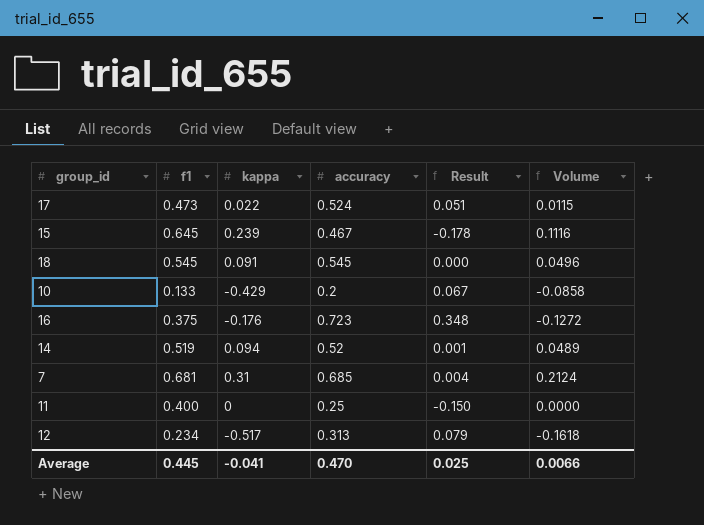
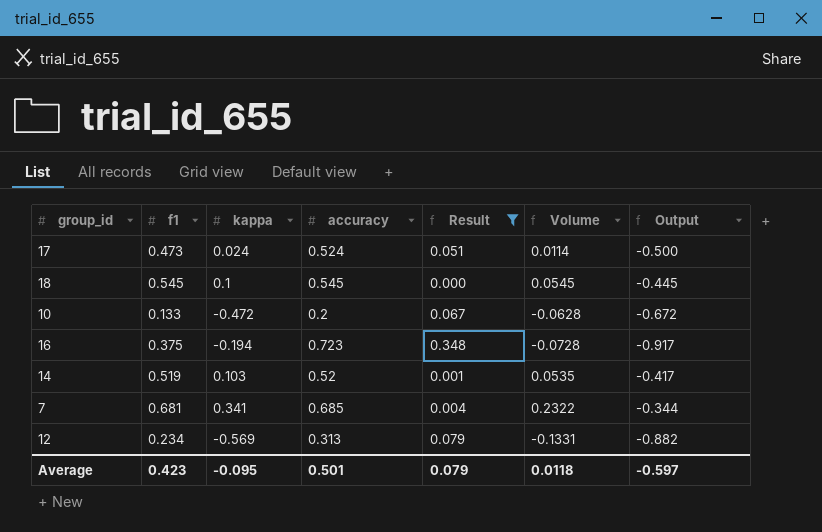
filter: none -> Result >= 0.000
column Volume | formula: [kappa] * [accuracy] -> [f1] * [kappa]
column Output | formula: none -> [kappa] - [accuracy]
17 | kappa: 0.022 -> 0.024
18 | kappa: 0.091 -> 0.1
10 | kappa: -0.429 -> -0.472
16 | kappa: -0.176 -> -0.194
14 | kappa: 0.094 -> 0.103
7 | kappa: 0.31 -> 0.341
12 | kappa: -0.517 -> -0.569
Average | f1: 0.445 -> 0.423
Average | kappa: -0.041 -> -0.095
Average | accuracy: 0.470 -> 0.501
Average | Result: 0.025 -> 0.079
Average | Volume: 0.0066 -> 0.0118

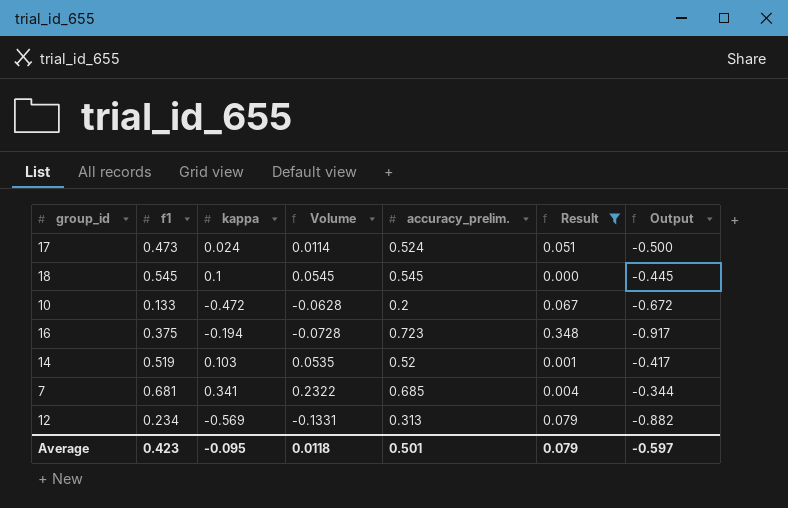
column Volume | position: 6 -> 4
column name: accuracy -> accuracy_prelim.

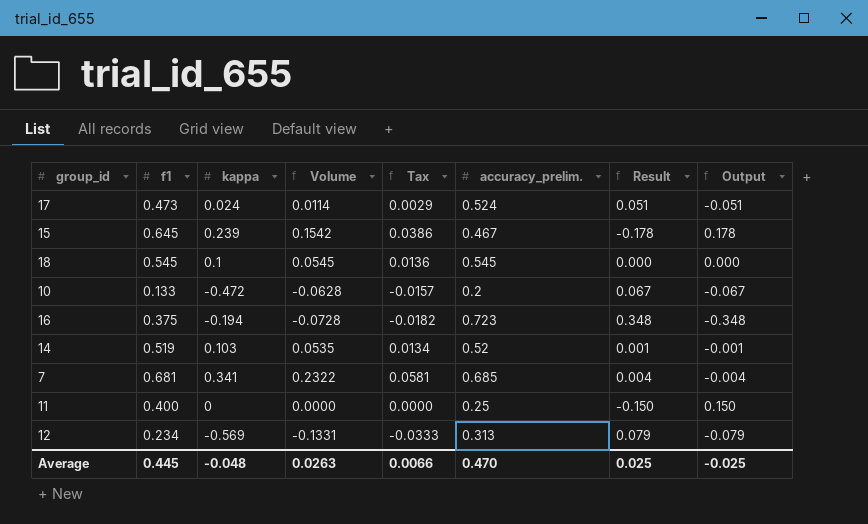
filter: Result >= 0.000 -> none
column Tax | formula: none -> [Volume] * 0.25
column Output | formula: [kappa] - [accuracy_prelim.] -> [f1] - [accuracy_prelim.]
Average | f1: 0.423 -> 0.445
Average | kappa: -0.095 -> -0.048
Average | Volume: 0.0118 -> 0.0263
Average | accuracy_prelim.: 0.501 -> 0.470
Average | Result: 0.079 -> 0.025
Average | Output: -0.597 -> -0.025

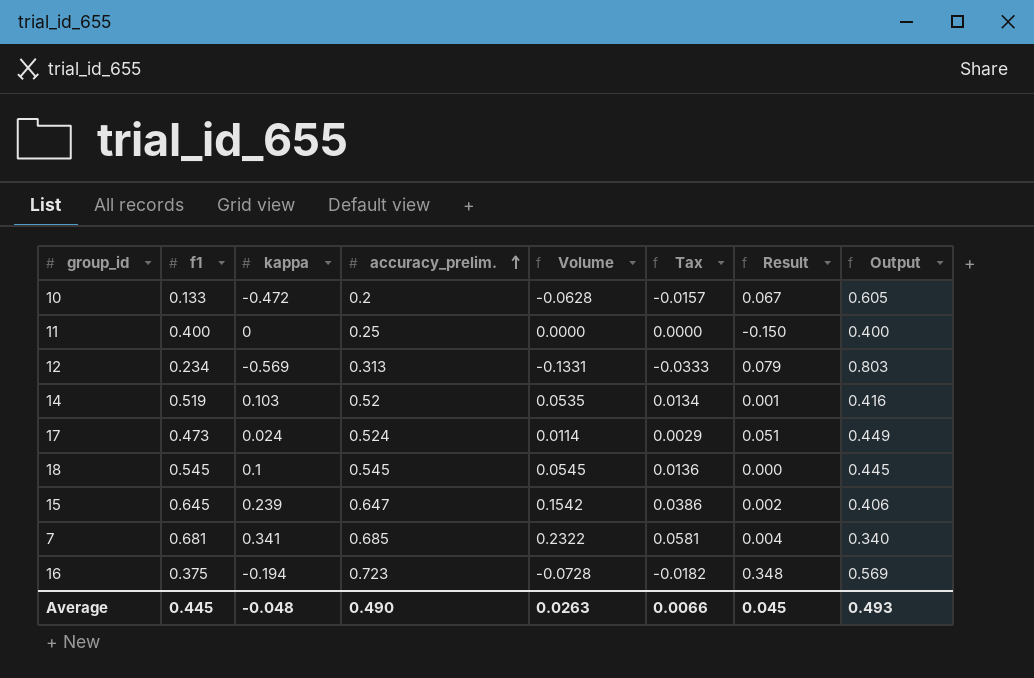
row order: none -> accuracy_prelim. ascending
column accuracy_prelim. | position: 6 -> 4
column Output | formula: [f1] - [accuracy_prelim.] -> [f1] - [kappa]
15 | accuracy_prelim.: 0.467 -> 0.647
15 | Result: -0.178 -> 0.002
Average | accuracy_prelim.: 0.470 -> 0.490
Average | Result: 0.025 -> 0.045
Average | Output: -0.025 -> 0.493

